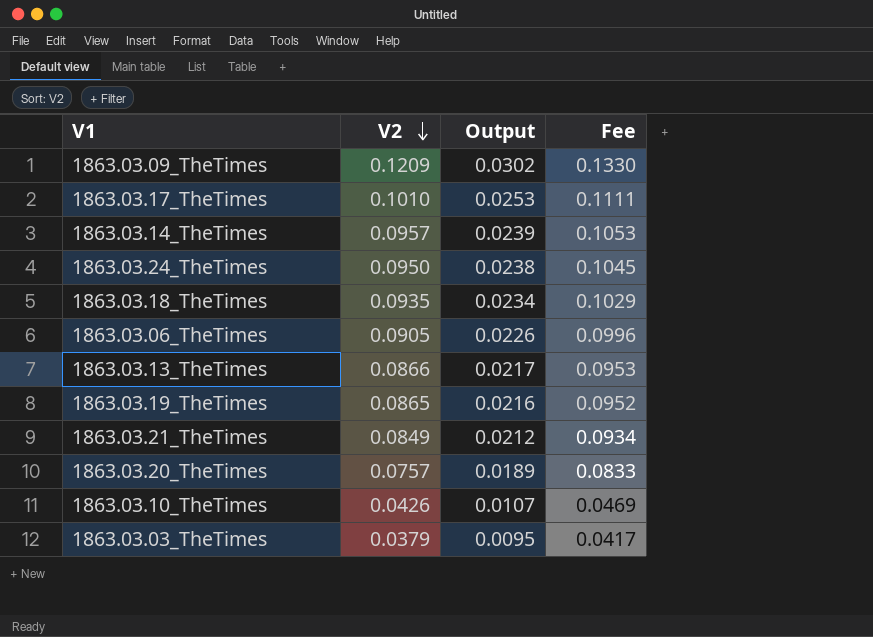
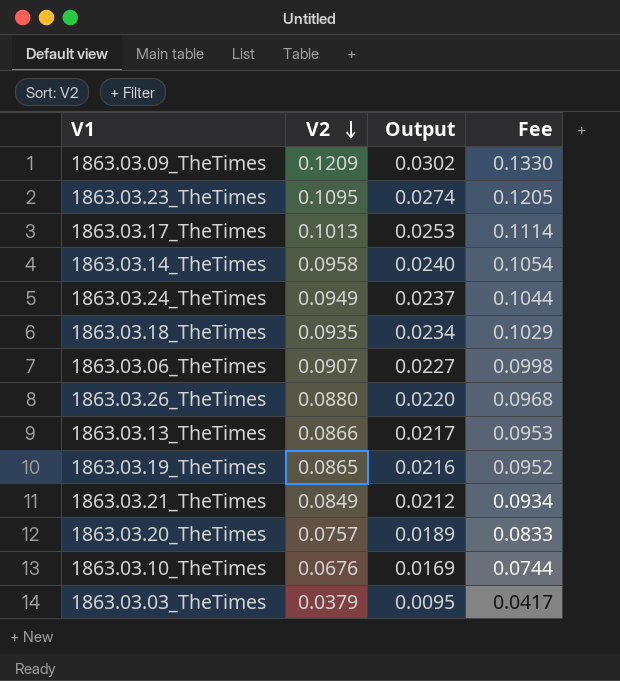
row 1863.03.23_TheTimes: none -> 0.1095 | 0.0274 | 0.1205
1863.03.17_TheTimes | V2: 0.1010 -> 0.1013
1863.03.17_TheTimes | Fee: 0.1111 -> 0.1114
1863.03.14_TheTimes | V2: 0.0957 -> 0.0958
1863.03.14_TheTimes | Output: 0.0239 -> 0.0240
1863.03.14_TheTimes | Fee: 0.1053 -> 0.1054
1863.03.24_TheTimes | V2: 0.0950 -> 0.0949
1863.03.24_TheTimes | Output: 0.0238 -> 0.0237
1863.03.24_TheTimes | Fee: 0.1045 -> 0.1044
1863.03.06_TheTimes | V2: 0.0905 -> 0.0907
1863.03.06_TheTimes | Output: 0.0226 -> 0.0227
1863.03.06_TheTimes | Fee: 0.0996 -> 0.0998
row 1863.03.26_TheTimes: none -> 0.0880 | 0.0220 | 0.0968
1863.03.10_TheTimes | V2: 0.0426 -> 0.0676
1863.03.10_TheTimes | Output: 0.0107 -> 0.0169
1863.03.10_TheTimes | Fee: 0.0469 -> 0.0744

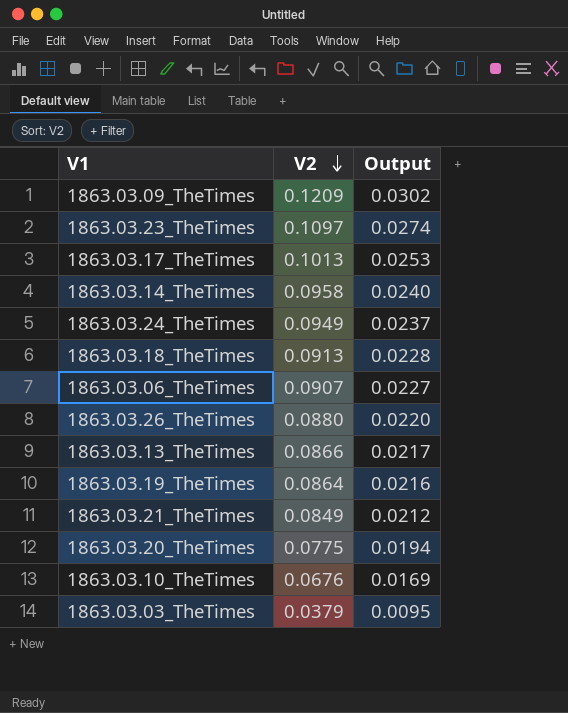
column Fee | formula: [V2] * 1.1 -> none
1863.03.23_TheTimes | V2: 0.1095 -> 0.1097
1863.03.18_TheTimes | V2: 0.0935 -> 0.0913
1863.03.18_TheTimes | Output: 0.0234 -> 0.0228
1863.03.19_TheTimes | V2: 0.0865 -> 0.0864
1863.03.20_TheTimes | V2: 0.0757 -> 0.0775
1863.03.20_TheTimes | Output: 0.0189 -> 0.0194

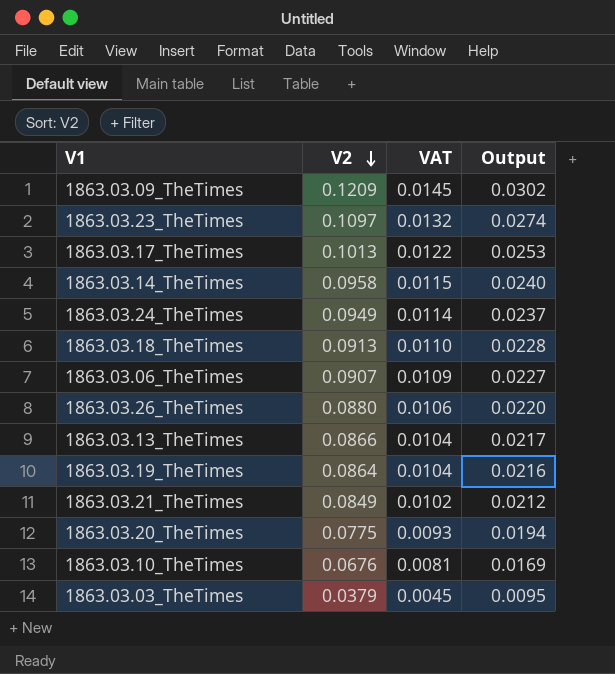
column VAT | formula: none -> [V2] * 0.12

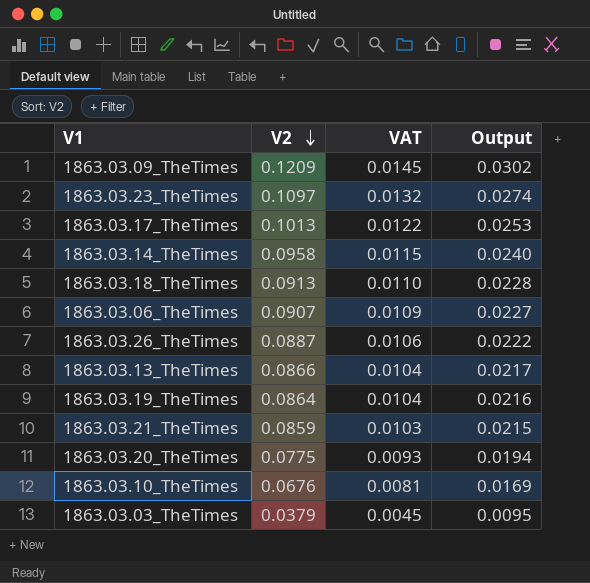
row 1863.03.24_TheTimes: 0.0949 | 0.0114 | 0.0237 -> none
1863.03.26_TheTimes | V2: 0.0880 -> 0.0887
1863.03.26_TheTimes | Output: 0.0220 -> 0.0222
1863.03.21_TheTimes | V2: 0.0849 -> 0.0859
1863.03.21_TheTimes | VAT: 0.0102 -> 0.0103
1863.03.21_TheTimes | Output: 0.0212 -> 0.0215

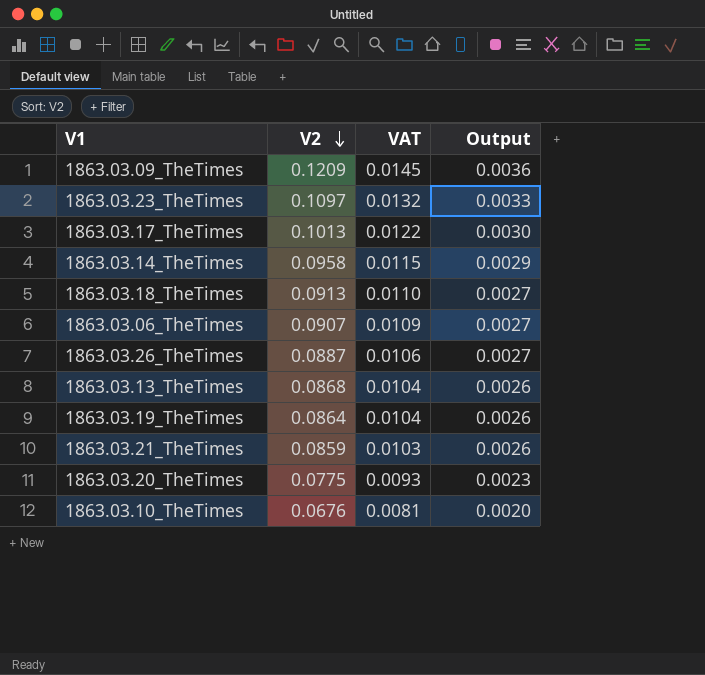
column Output | formula: [V2] * 0.25 -> [V2] * 0.03
row 1863.03.03_TheTimes: 0.0379 | 0.0045 | 0.0095 -> none
1863.03.13_TheTimes | V2: 0.0866 -> 0.0868

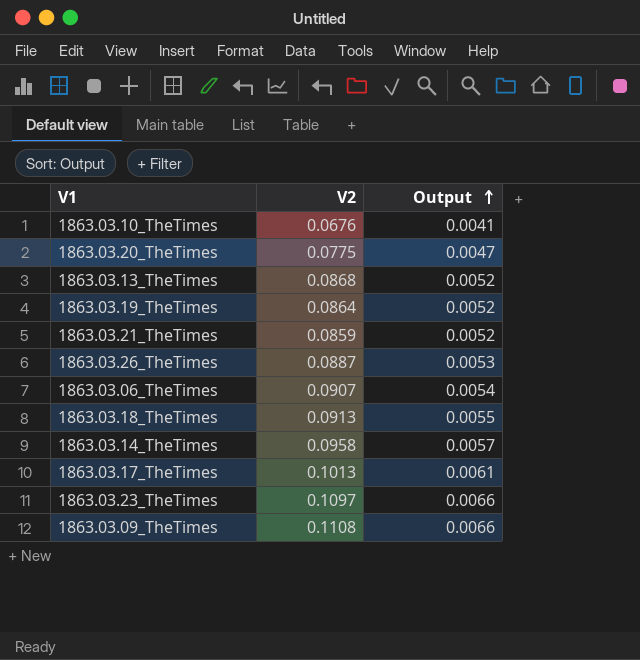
row order: V2 descending -> Output ascending
column VAT | formula: [V2] * 0.12 -> none
column Output | formula: [V2] * 0.03 -> [V2] * 0.06
1863.03.09_TheTimes | V2: 0.1209 -> 0.1108

